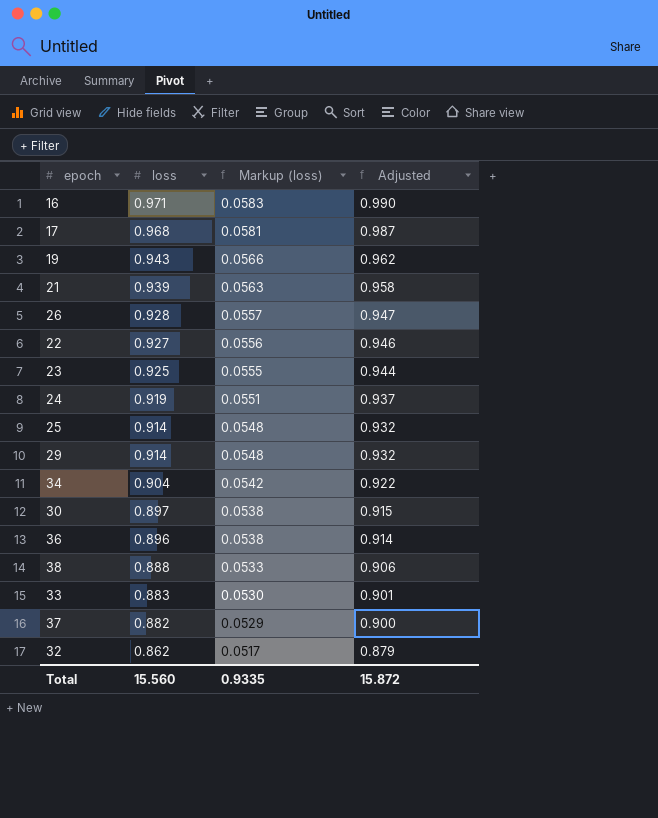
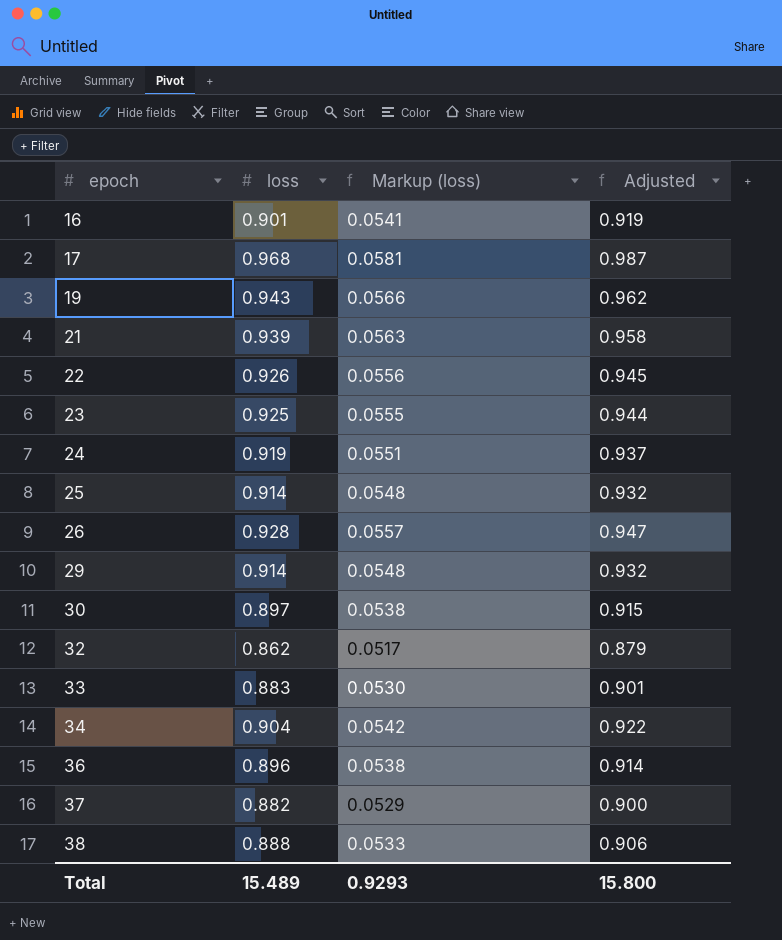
row order: loss descending -> epoch ascending
16 | loss: 0.971 -> 0.901
16 | Markup (loss): 0.0583 -> 0.0541
16 | Adjusted: 0.990 -> 0.919
22 | loss: 0.927 -> 0.926
22 | Adjusted: 0.946 -> 0.945
Total | loss: 15.560 -> 15.489
Total | Markup (loss): 0.9335 -> 0.9293
Total | Adjusted: 15.872 -> 15.800

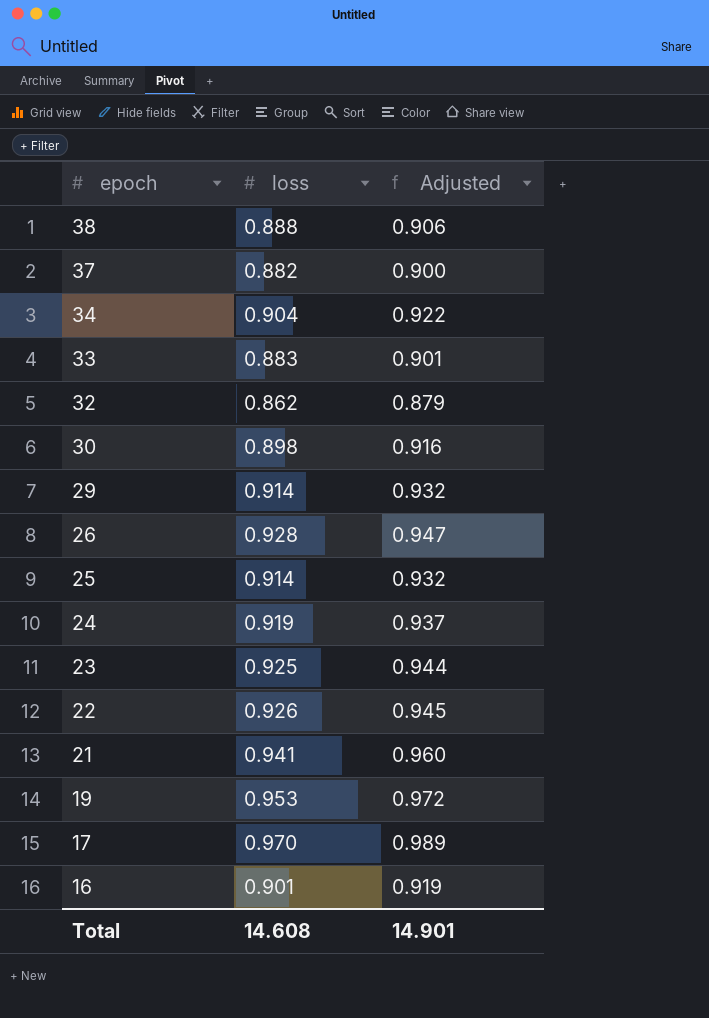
row order: epoch ascending -> epoch descending
column Markup (loss) | formula: [loss] * 0.06 -> none
row 36: 0.896 | 0.0538 | 0.914 -> none
30 | loss: 0.897 -> 0.898
30 | Adjusted: 0.915 -> 0.916
21 | loss: 0.939 -> 0.941
21 | Adjusted: 0.958 -> 0.960
19 | loss: 0.943 -> 0.953
19 | Adjusted: 0.962 -> 0.972
17 | loss: 0.968 -> 0.970
17 | Adjusted: 0.987 -> 0.989
Total | loss: 15.489 -> 14.608
Total | Adjusted: 15.800 -> 14.901

